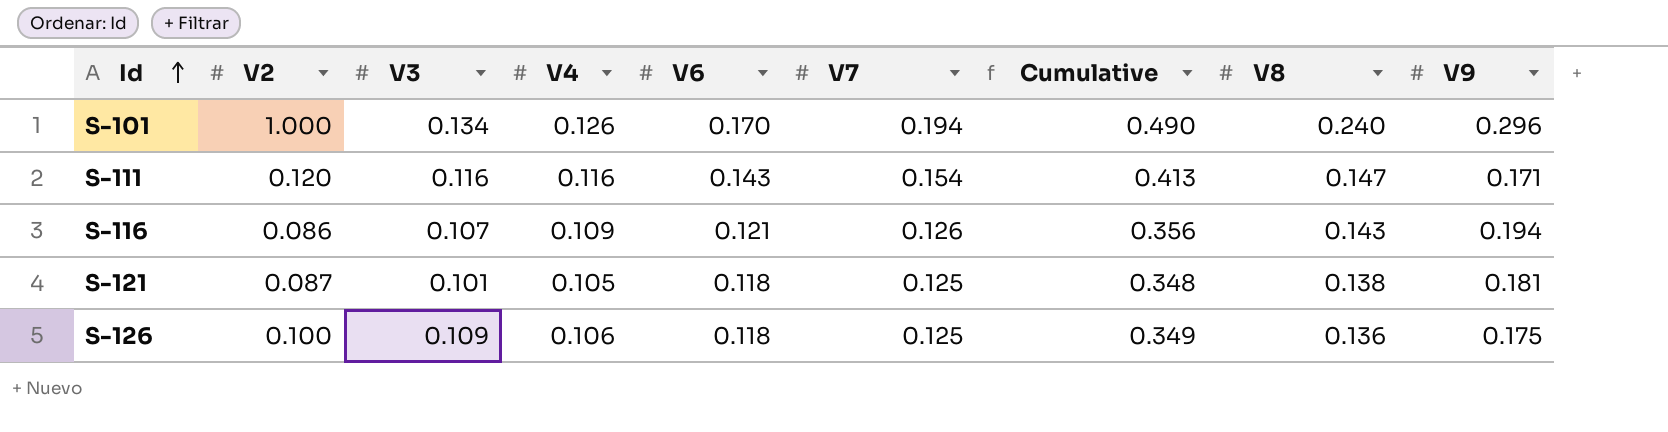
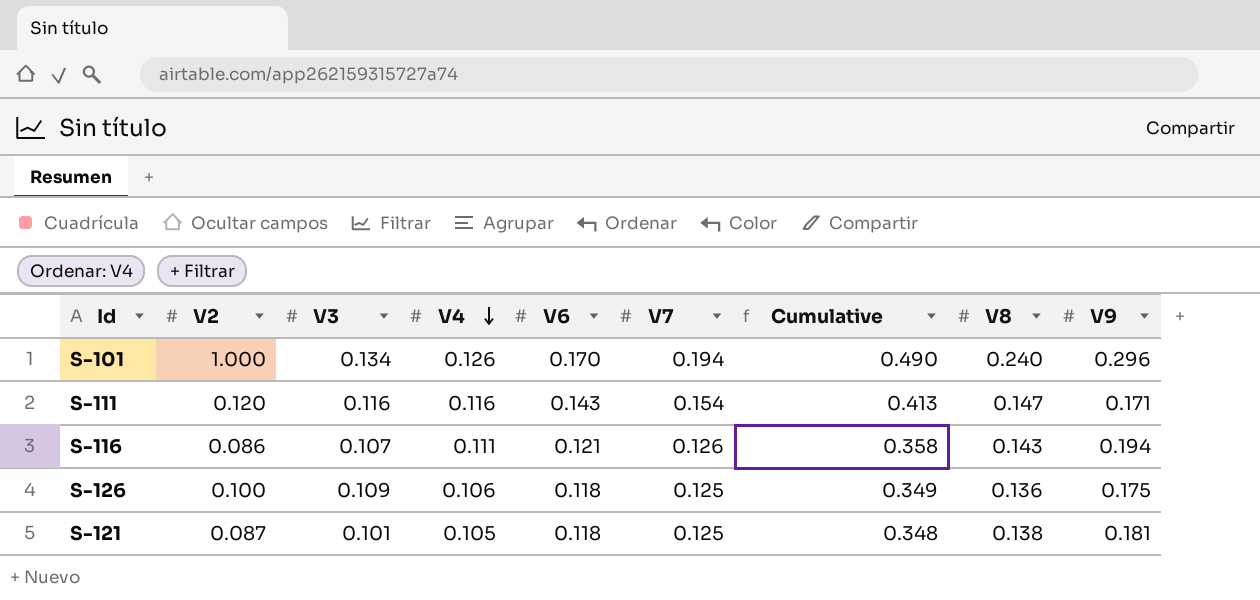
row order: Id ascending -> V4 descending
S-116 | V4: 0.109 -> 0.111
S-116 | Cumulative: 0.356 -> 0.358

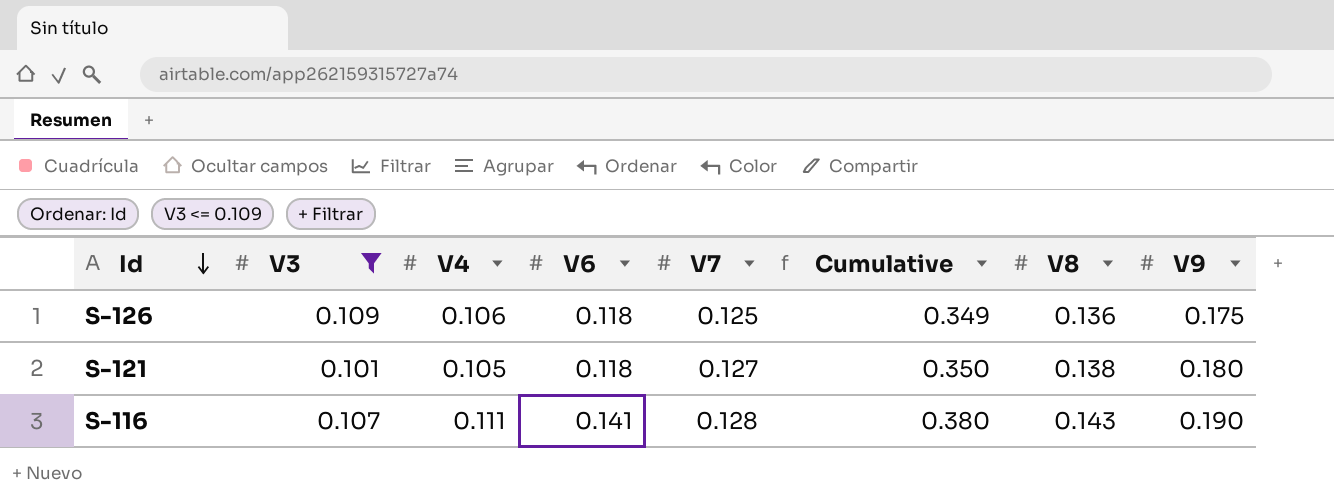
filter: none -> V3 <= 0.109
row order: V4 descending -> Id descending
column V2 | position: 2 -> none
S-121 | V7: 0.125 -> 0.127
S-121 | Cumulative: 0.348 -> 0.350
S-121 | V9: 0.181 -> 0.180
S-116 | V6: 0.121 -> 0.141
S-116 | V7: 0.126 -> 0.128
S-116 | Cumulative: 0.358 -> 0.380
S-116 | V9: 0.194 -> 0.190

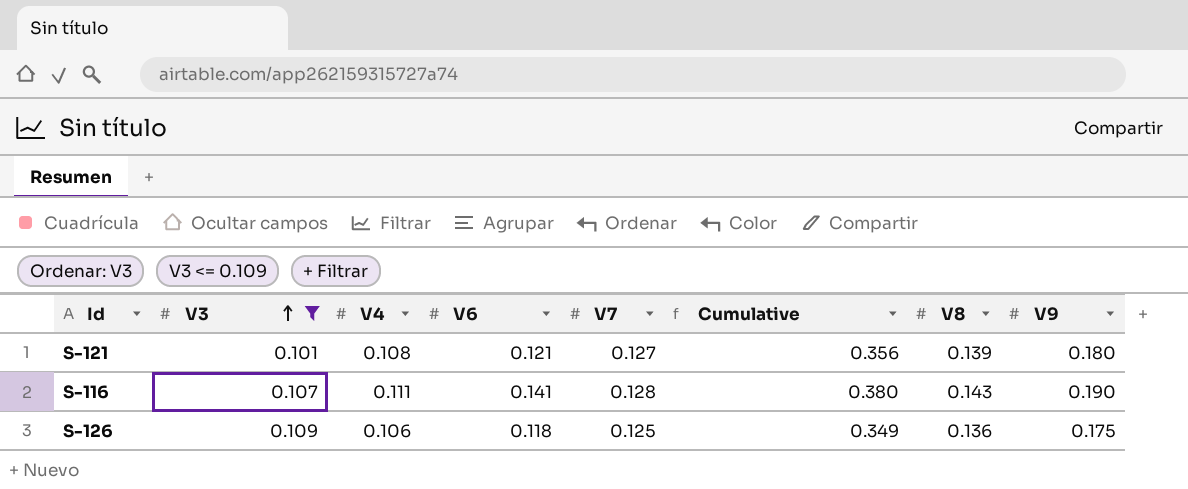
row order: Id descending -> V3 ascending
S-121 | V4: 0.105 -> 0.108
S-121 | V6: 0.118 -> 0.121
S-121 | Cumulative: 0.350 -> 0.356
S-121 | V8: 0.138 -> 0.139

